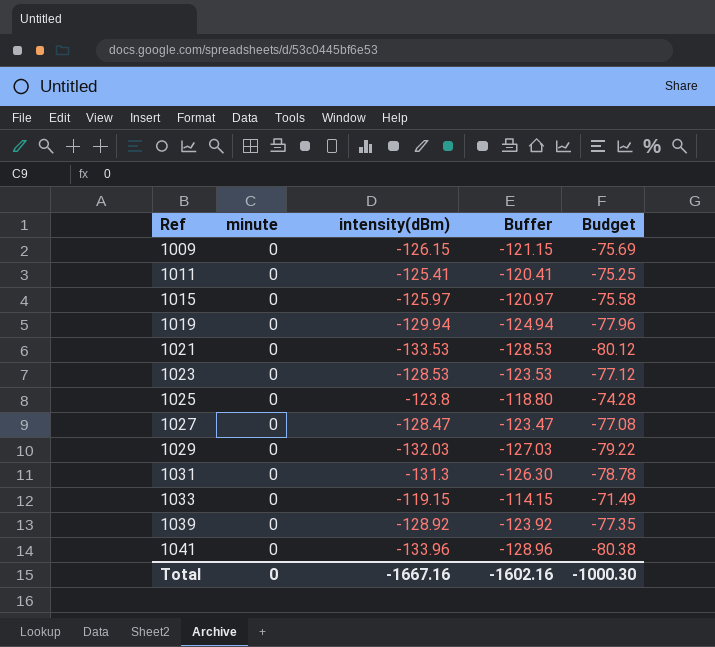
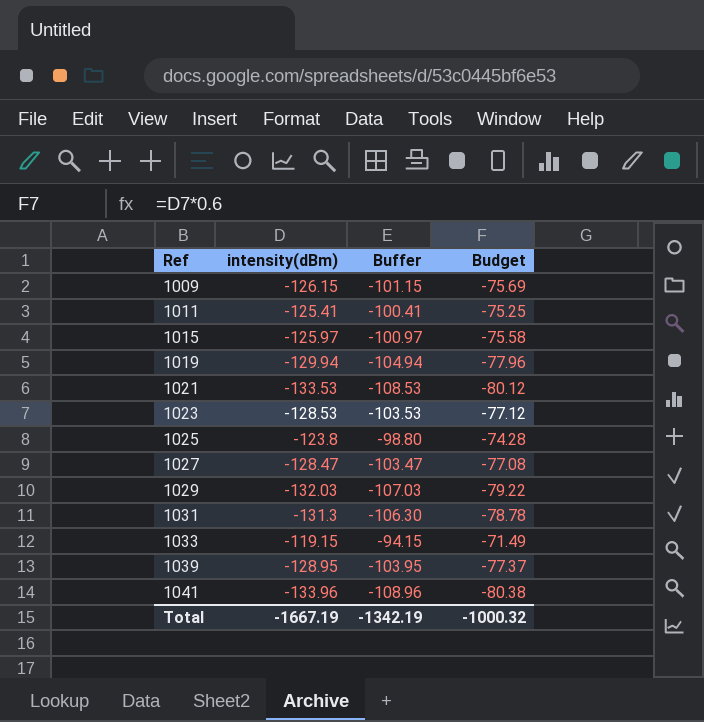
column minute | position: 2 -> none
column Buffer | formula: [intensity(dBm)] + 5 -> [intensity(dBm)] + 25
1039 | intensity(dBm): -128.92 -> -128.95
1039 | Budget: -77.35 -> -77.37
Total | intensity(dBm): -1667.16 -> -1667.19
Total | Buffer: -1602.16 -> -1342.19
Total | Budget: -1000.30 -> -1000.32

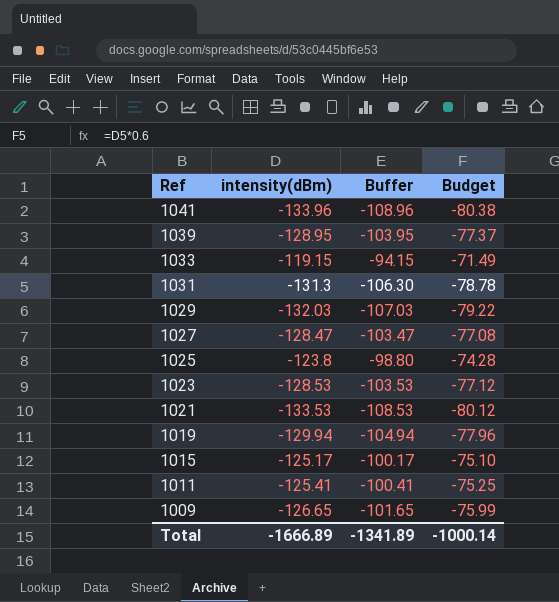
row order: Ref ascending -> Ref descending
1015 | intensity(dBm): -125.97 -> -125.17
1015 | Buffer: -100.97 -> -100.17
1015 | Budget: -75.58 -> -75.10
1009 | intensity(dBm): -126.15 -> -126.65
1009 | Buffer: -101.15 -> -101.65
1009 | Budget: -75.69 -> -75.99
Total | intensity(dBm): -1667.19 -> -1666.89
Total | Buffer: -1342.19 -> -1341.89
Total | Budget: -1000.32 -> -1000.14

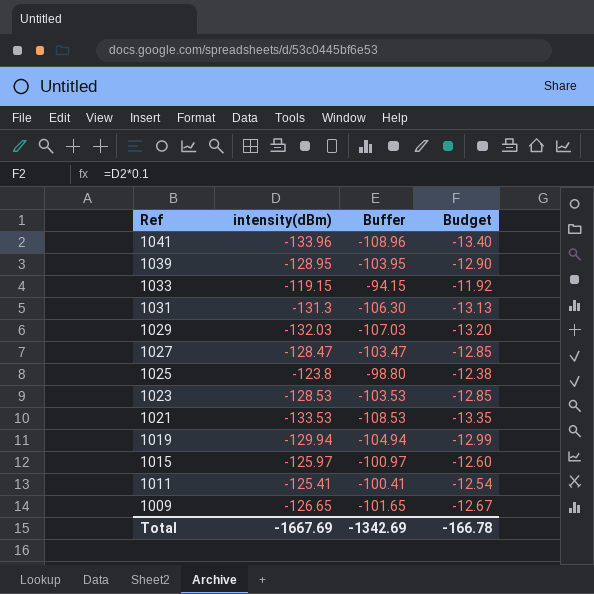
column Budget | formula: [intensity(dBm)] * 0.6 -> [intensity(dBm)] * 0.1
1015 | intensity(dBm): -125.17 -> -125.97
1015 | Buffer: -100.17 -> -100.97
Total | intensity(dBm): -1666.89 -> -1667.69
Total | Buffer: -1341.89 -> -1342.69
Total | Budget: -1000.14 -> -166.78

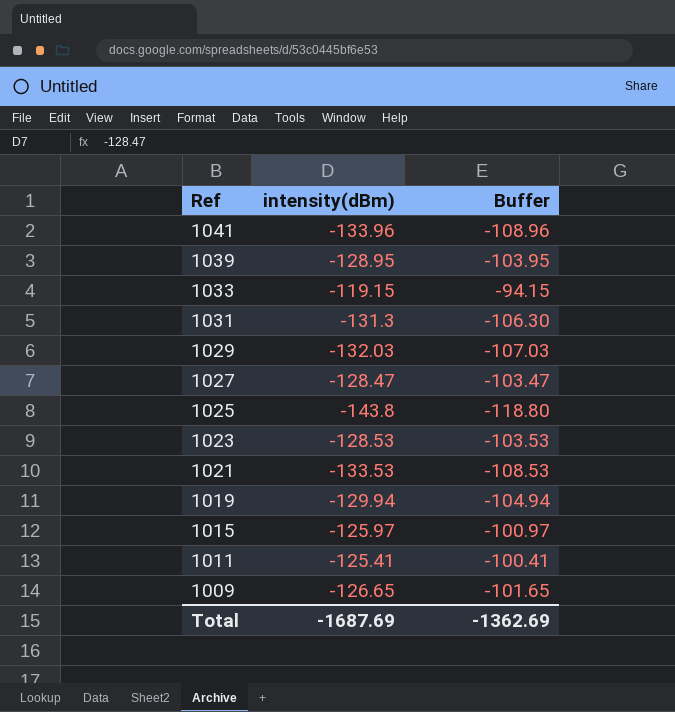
column Budget | formula: [intensity(dBm)] * 0.1 -> none
1025 | intensity(dBm): -123.8 -> -143.8
1025 | Buffer: -98.80 -> -118.80
Total | intensity(dBm): -1667.69 -> -1687.69
Total | Buffer: -1342.69 -> -1362.69

